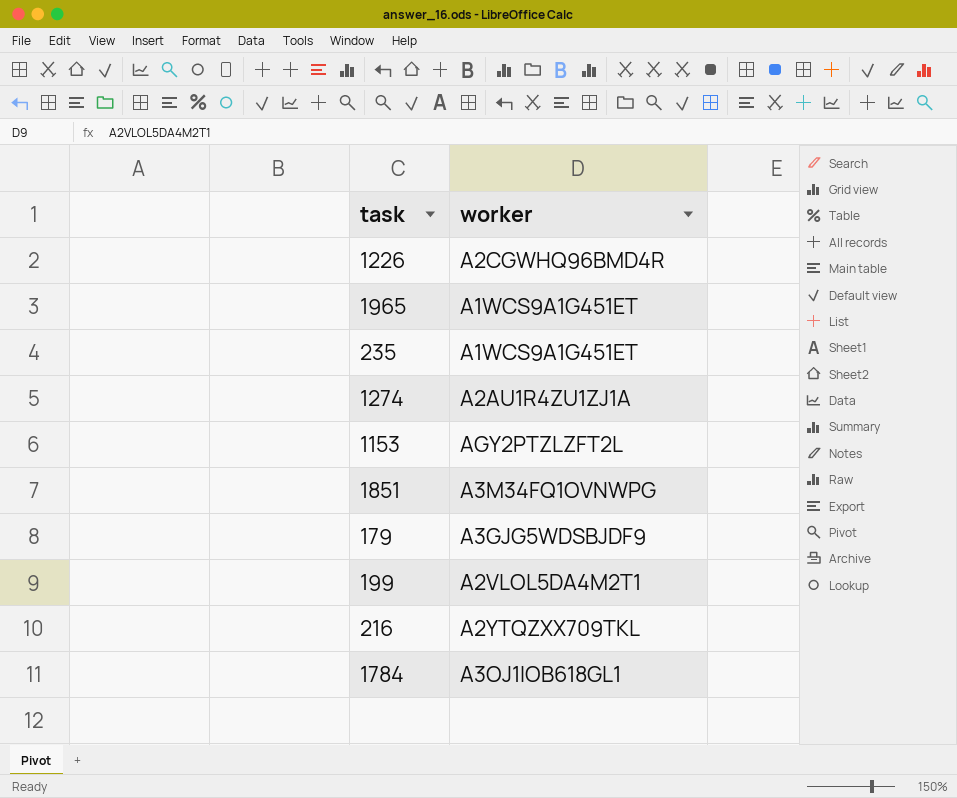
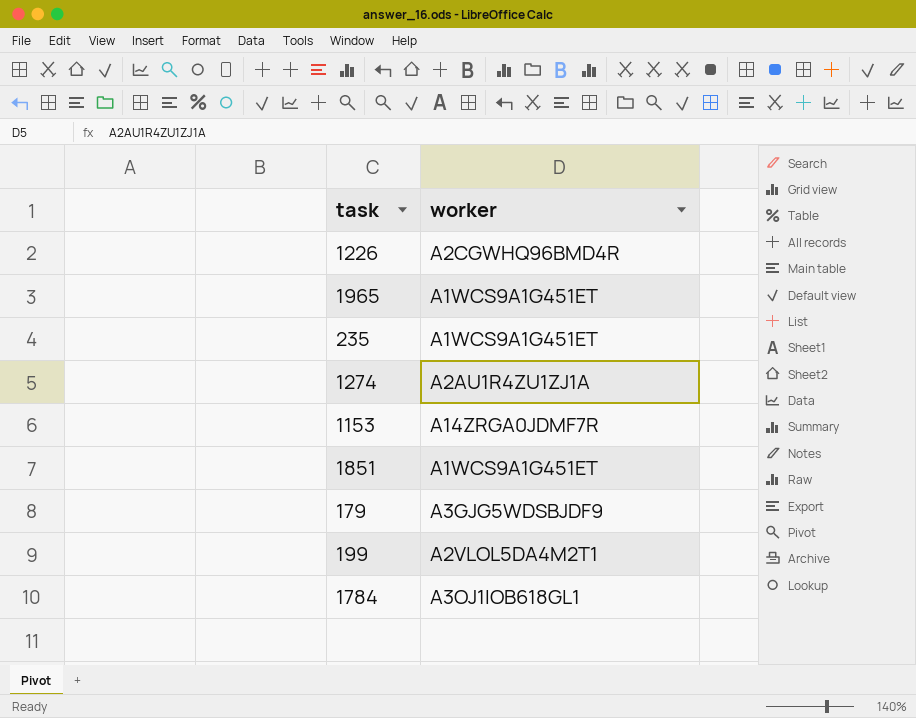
row 216: A2YTQZXX709TKL -> none
1153 | worker: AGY2PTZLZFT2L -> A14ZRGA0JDMF7R
1851 | worker: A3M34FQ1OVNWPG -> A1WCS9A1G451ET

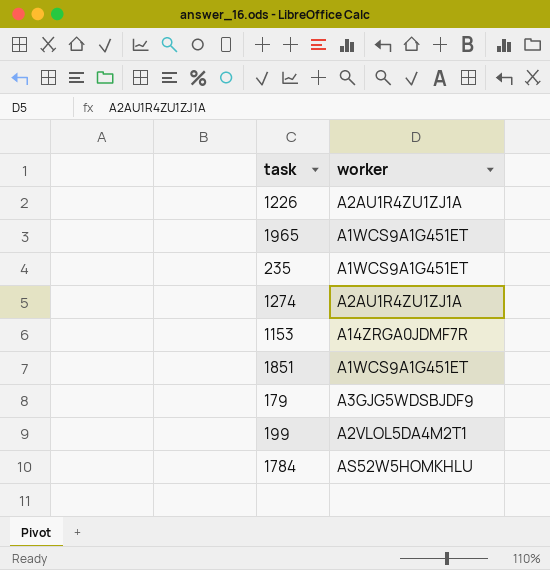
1226 | worker: A2CGWHQ96BMD4R -> A2AU1R4ZU1ZJ1A
1784 | worker: A3OJ1IOB618GL1 -> AS52W5HOMKHLU

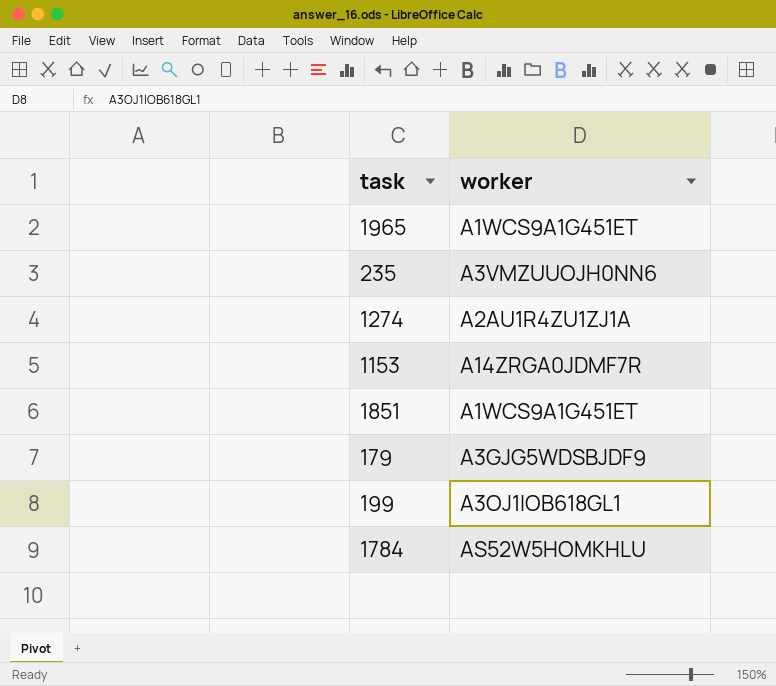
row 1226: A2AU1R4ZU1ZJ1A -> none
235 | worker: A1WCS9A1G451ET -> A3VMZUUOJH0NN6
199 | worker: A2VLOL5DA4M2T1 -> A3OJ1IOB618GL1

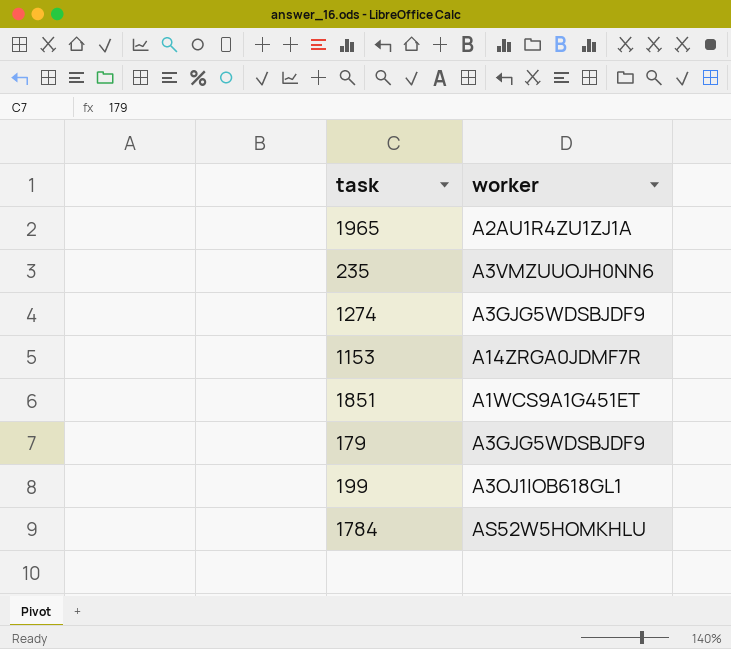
1965 | worker: A1WCS9A1G451ET -> A2AU1R4ZU1ZJ1A
1274 | worker: A2AU1R4ZU1ZJ1A -> A3GJG5WDSBJDF9

